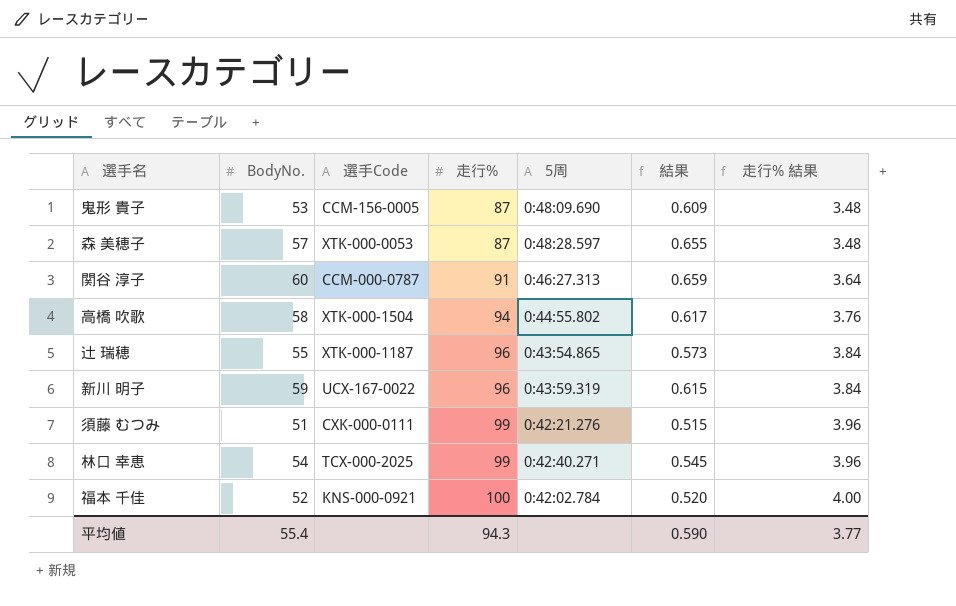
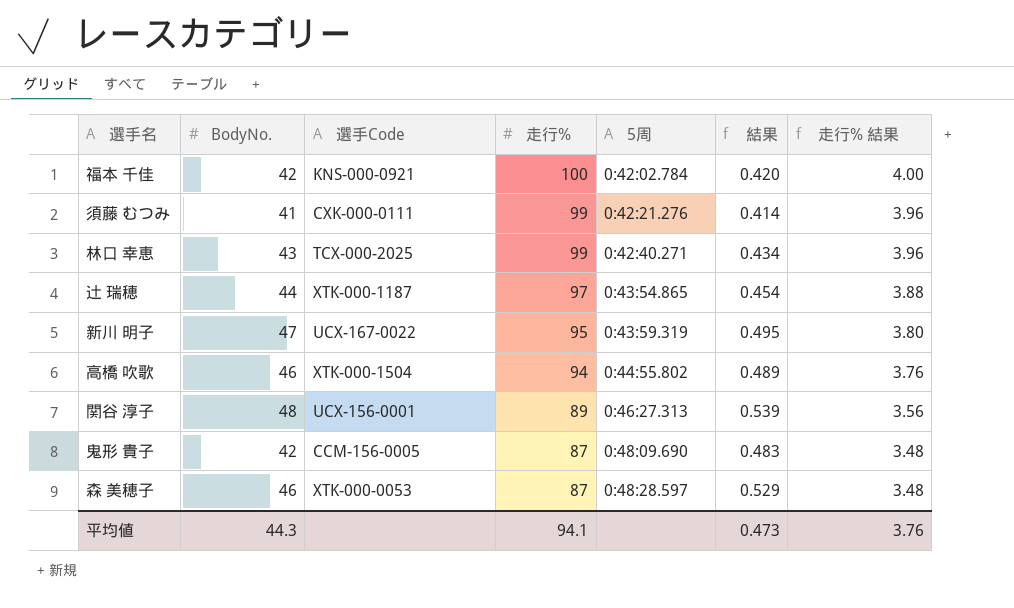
row order: 走行% ascending -> 走行% descending
福本 千佳 | BodyNo.: 52 -> 42
福本 千佳 | 結果: 0.520 -> 0.420
須藤 むつみ | BodyNo.: 51 -> 41
須藤 むつみ | 結果: 0.515 -> 0.414
林口 幸恵 | BodyNo.: 54 -> 43
林口 幸恵 | 結果: 0.545 -> 0.434
辻 瑞穂 | BodyNo.: 55 -> 44
辻 瑞穂 | 走行%: 96 -> 97
辻 瑞穂 | 結果: 0.573 -> 0.454
辻 瑞穂 | 走行% 結果: 3.84 -> 3.88
新川 明子 | BodyNo.: 59 -> 47
新川 明子 | 走行%: 96 -> 95
新川 明子 | 結果: 0.615 -> 0.495
新川 明子 | 走行% 結果: 3.84 -> 3.80
高橋 吹歌 | BodyNo.: 58 -> 46
高橋 吹歌 | 結果: 0.617 -> 0.489
関谷 淳子 | BodyNo.: 60 -> 48
関谷 淳子 | 選手Code: CCM-000-0787 -> UCX-156-0001
関谷 淳子 | 走行%: 91 -> 89
関谷 淳子 | 結果: 0.659 -> 0.539
関谷 淳子 | 走行% 結果: 3.64 -> 3.56
鬼形 貴子 | BodyNo.: 53 -> 42
鬼形 貴子 | 結果: 0.609 -> 0.483
森 美穂子 | BodyNo.: 57 -> 46
森 美穂子 | 結果: 0.655 -> 0.529
平均値 | BodyNo.: 55.4 -> 44.3
平均値 | 走行%: 94.3 -> 94.1
平均値 | 結果: 0.590 -> 0.473
平均値 | 走行% 結果: 3.77 -> 3.76

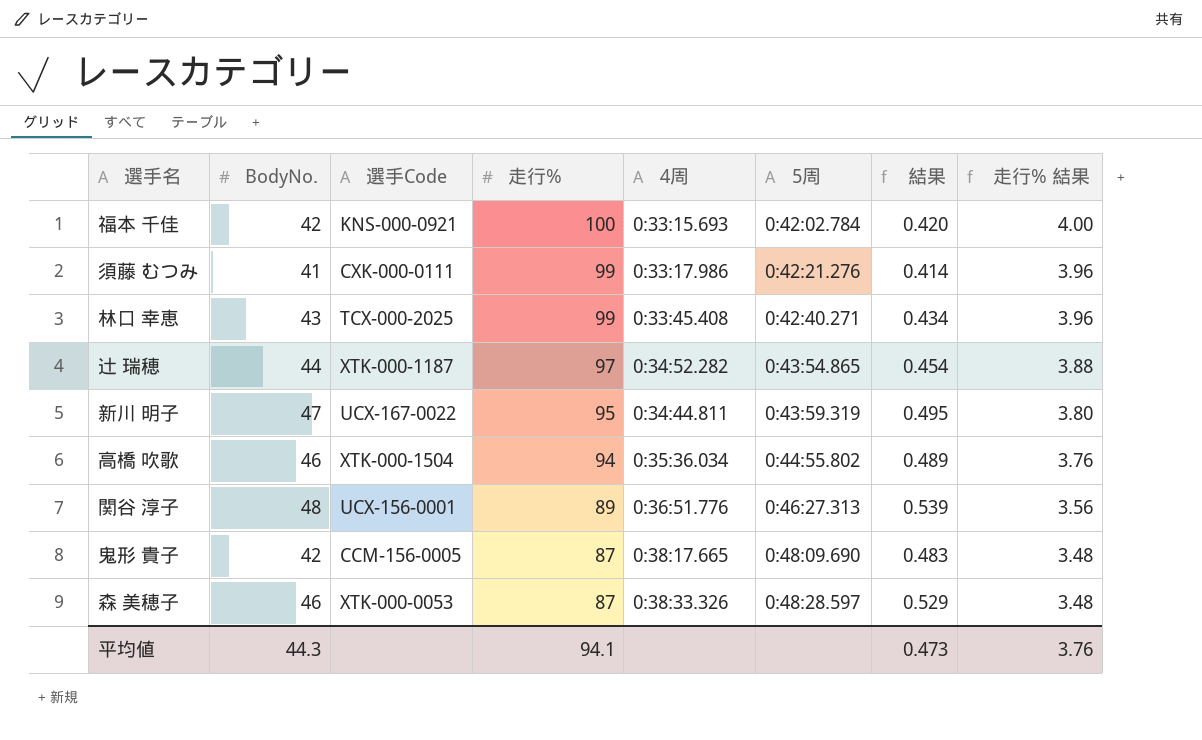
column 4周 | position: none -> 5

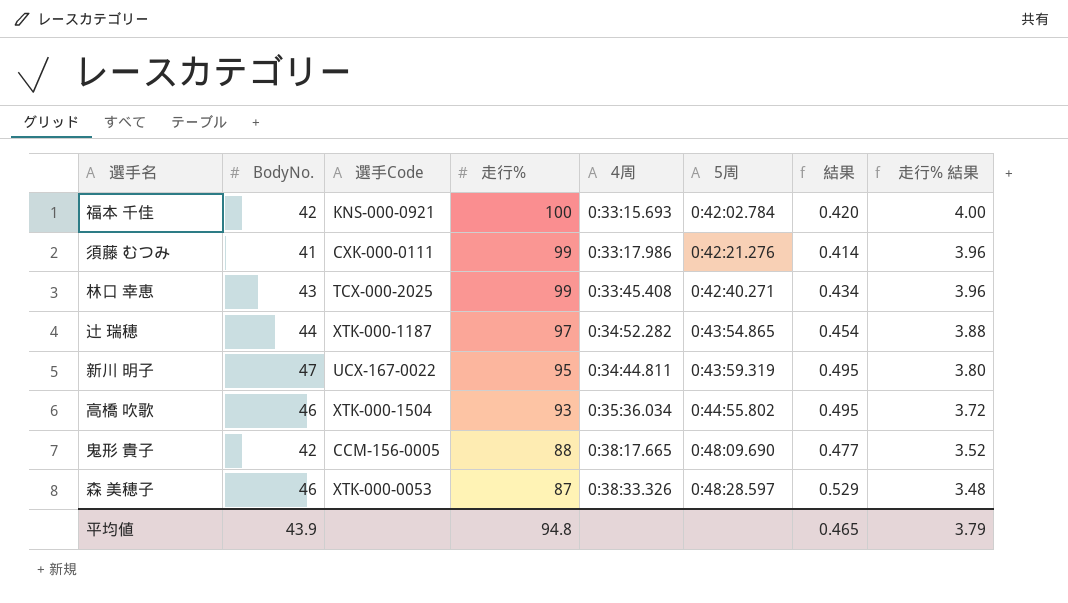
row 関谷 淳子: 48 | UCX-156-0001 | 89 | 0:36:51.776 | 0:46:27.313 | 0.539 | 3.56 -> none
高橋 吹歌 | 走行%: 94 -> 93
高橋 吹歌 | 結果: 0.489 -> 0.495
高橋 吹歌 | 走行% 結果: 3.76 -> 3.72
鬼形 貴子 | 走行%: 87 -> 88
鬼形 貴子 | 結果: 0.483 -> 0.477
鬼形 貴子 | 走行% 結果: 3.48 -> 3.52
平均値 | BodyNo.: 44.3 -> 43.9
平均値 | 走行%: 94.1 -> 94.8
平均値 | 結果: 0.473 -> 0.465
平均値 | 走行% 結果: 3.76 -> 3.79

